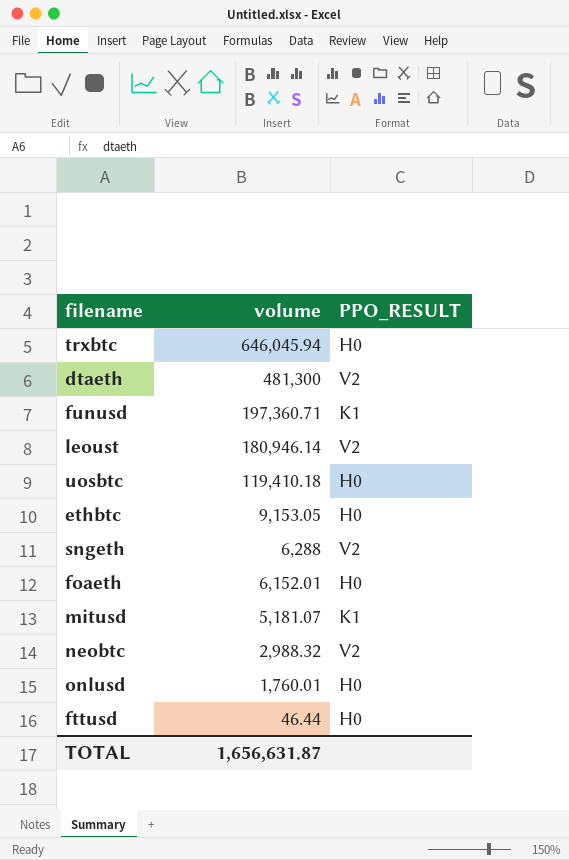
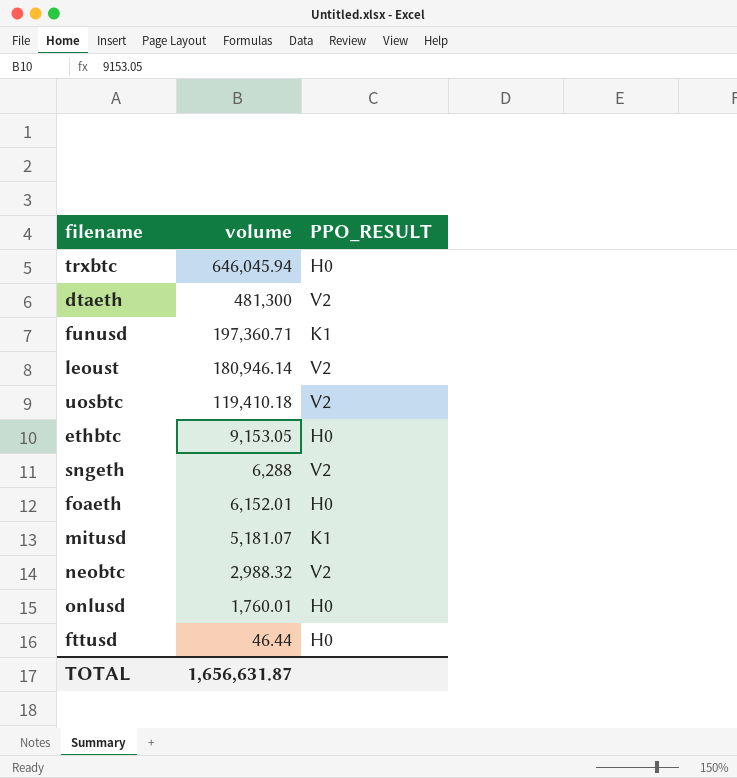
uosbtc | PPO_RESULT: H0 -> V2

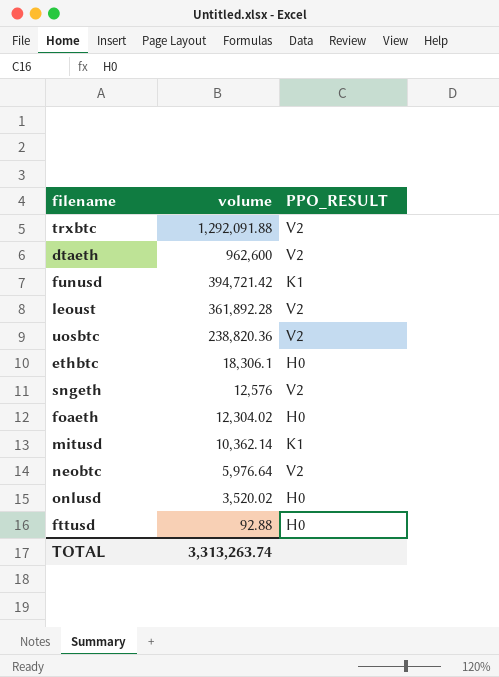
trxbtc | volume: 646,045.94 -> 1,292,091.88
trxbtc | PPO_RESULT: H0 -> V2
dtaeth | volume: 481,300 -> 962,600
funusd | volume: 197,360.71 -> 394,721.42
leoust | volume: 180,946.14 -> 361,892.28
uosbtc | volume: 119,410.18 -> 238,820.36
ethbtc | volume: 9,153.05 -> 18,306.1
sngeth | volume: 6,288 -> 12,576
foaeth | volume: 6,152.01 -> 12,304.02
mitusd | volume: 5,181.07 -> 10,362.14
neobtc | volume: 2,988.32 -> 5,976.64
onlusd | volume: 1,760.01 -> 3,520.02
fttusd | volume: 46.44 -> 92.88
TOTAL | volume: 1,656,631.87 -> 3,313,263.74

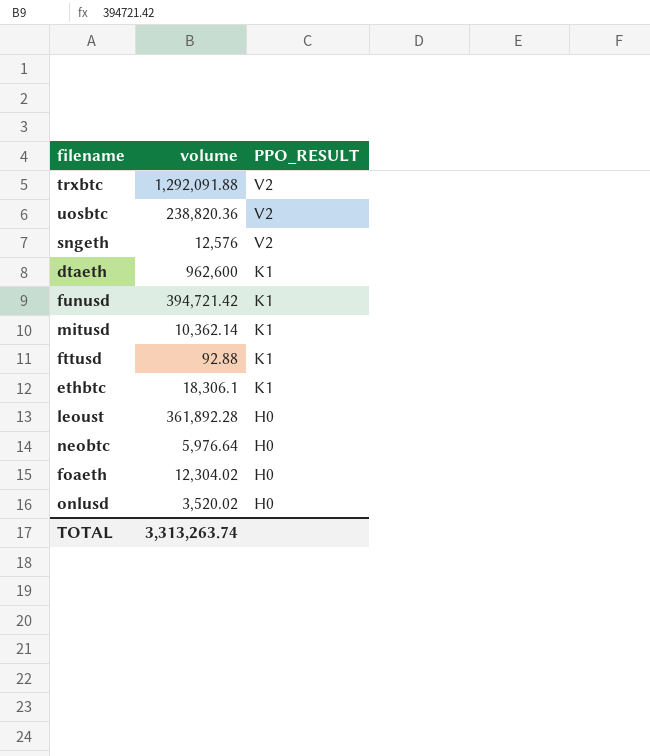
row order: volume descending -> PPO_RESULT descending
dtaeth | PPO_RESULT: V2 -> K1
fttusd | PPO_RESULT: H0 -> K1
ethbtc | PPO_RESULT: H0 -> K1
leoust | PPO_RESULT: V2 -> H0
neobtc | PPO_RESULT: V2 -> H0

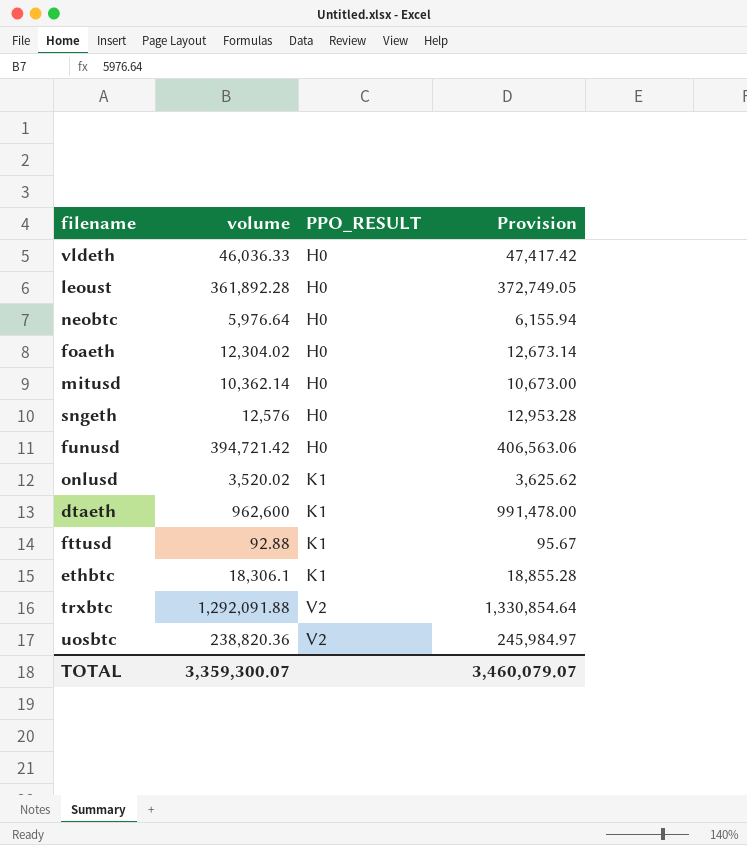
row order: PPO_RESULT descending -> PPO_RESULT ascending
column Provision | formula: none -> [volume] * 1.03
row vldeth: none -> 46,036.33 | H0 | 47,417.42
mitusd | PPO_RESULT: K1 -> H0
sngeth | PPO_RESULT: V2 -> H0
funusd | PPO_RESULT: K1 -> H0
onlusd | PPO_RESULT: H0 -> K1
TOTAL | volume: 3,313,263.74 -> 3,359,300.07

